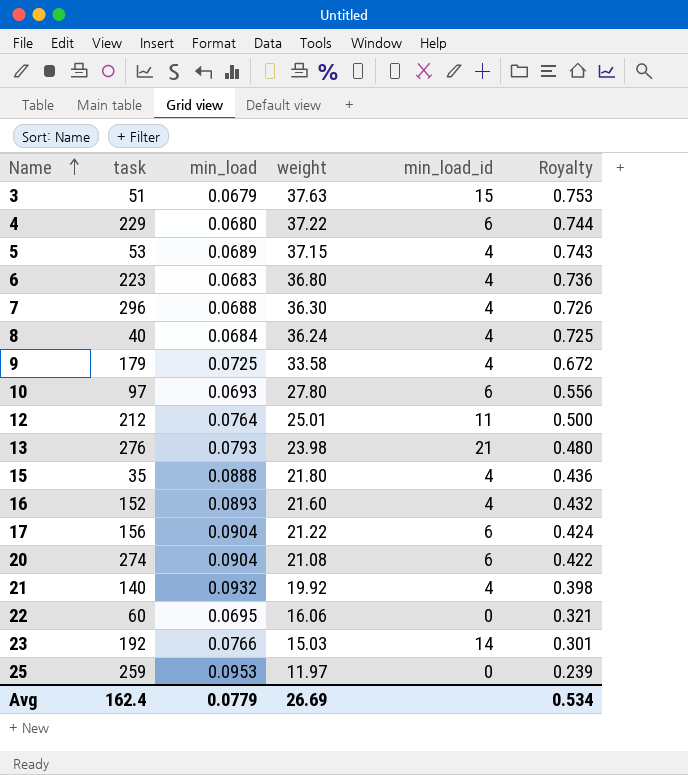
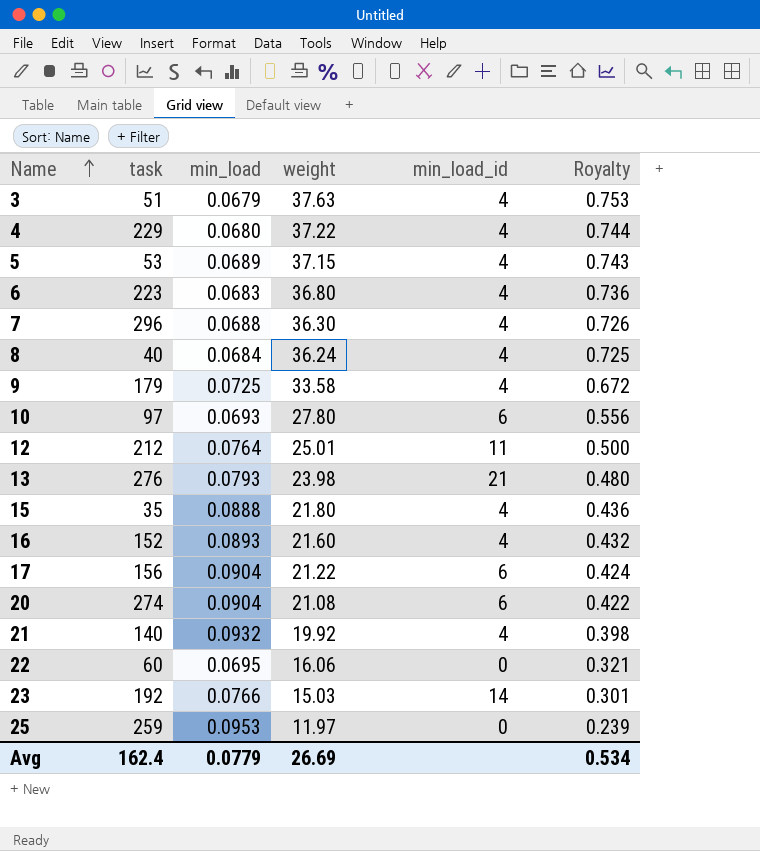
3 | min_load_id: 15 -> 4
4 | min_load_id: 6 -> 4

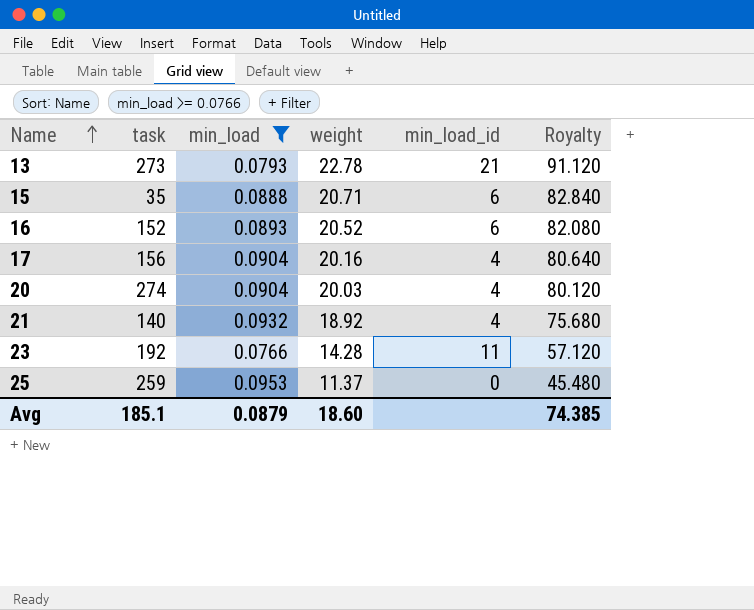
filter: none -> min_load >= 0.0766
column Royalty | formula: [weight] * 0.02 -> [weight] * 4
13 | task: 276 -> 273
13 | weight: 23.98 -> 22.78
15 | weight: 21.80 -> 20.71
15 | min_load_id: 4 -> 6
16 | weight: 21.60 -> 20.52
16 | min_load_id: 4 -> 6
17 | weight: 21.22 -> 20.16
17 | min_load_id: 6 -> 4
20 | weight: 21.08 -> 20.03
20 | min_load_id: 6 -> 4
21 | weight: 19.92 -> 18.92
23 | weight: 15.03 -> 14.28
23 | min_load_id: 14 -> 11
25 | weight: 11.97 -> 11.37
Avg | task: 162.4 -> 185.1
Avg | min_load: 0.0779 -> 0.0879
Avg | weight: 26.69 -> 18.60
Avg | Royalty: 0.534 -> 74.385

